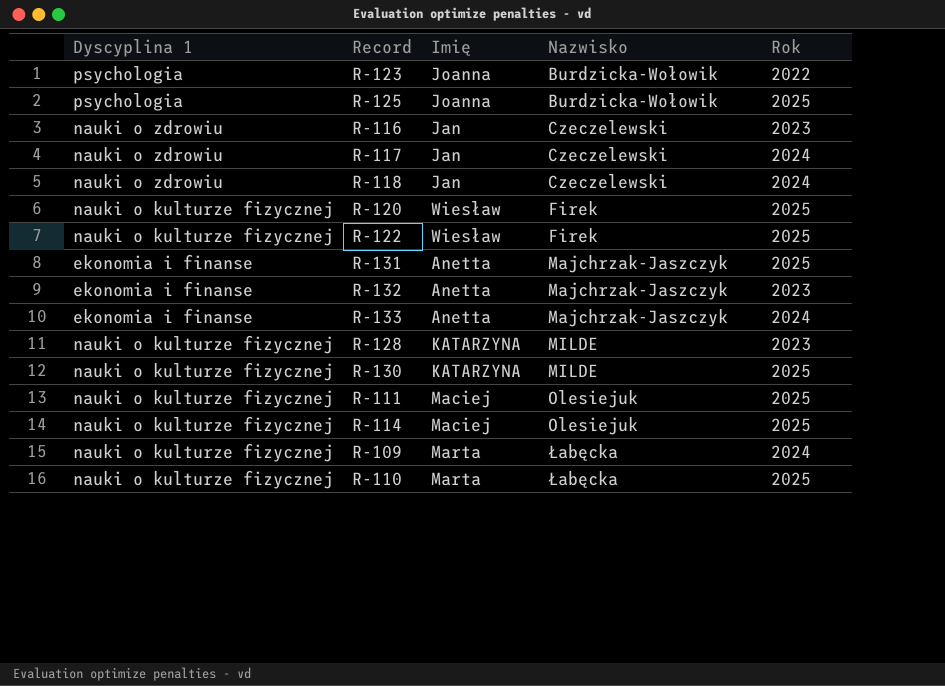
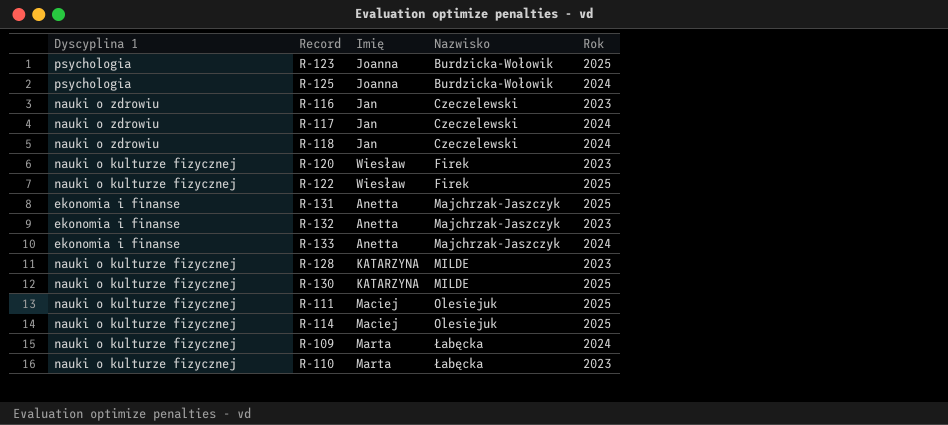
R-123 | Rok: 2022 -> 2025
R-125 | Rok: 2025 -> 2024
R-120 | Rok: 2025 -> 2023
R-110 | Rok: 2025 -> 2023

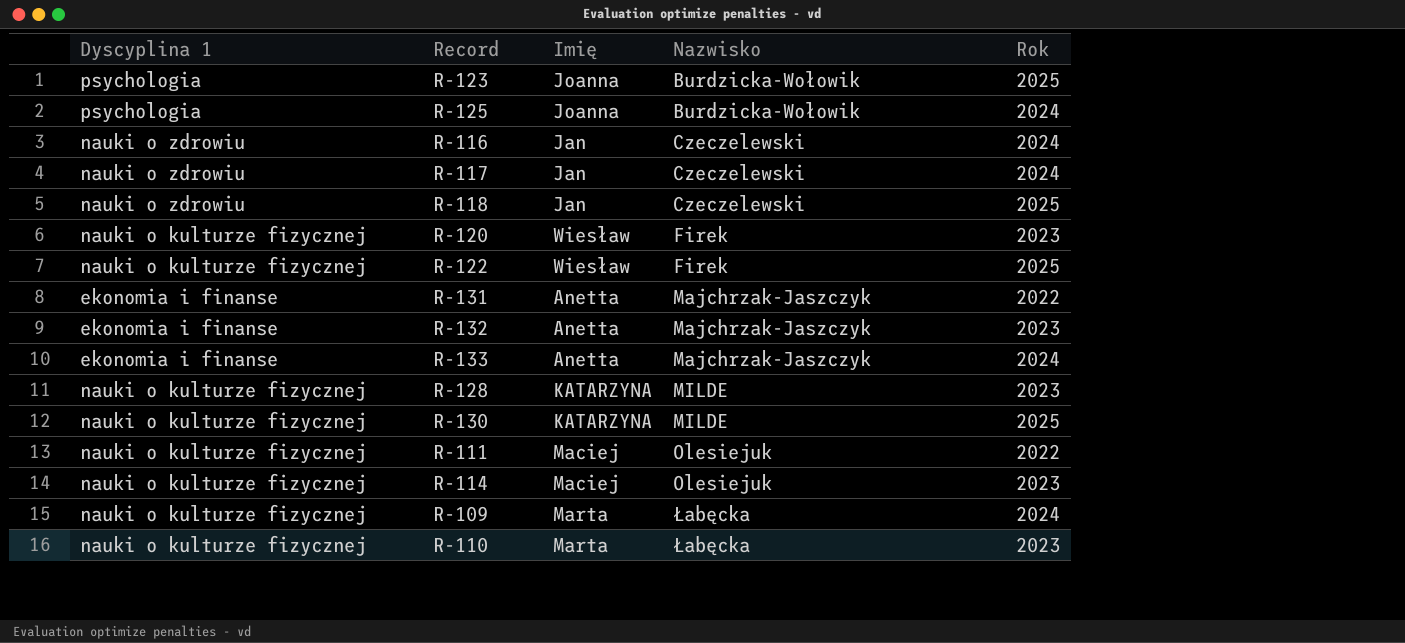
R-116 | Rok: 2023 -> 2024
R-118 | Rok: 2024 -> 2025
R-131 | Rok: 2025 -> 2022
R-111 | Rok: 2025 -> 2022
R-114 | Rok: 2025 -> 2023

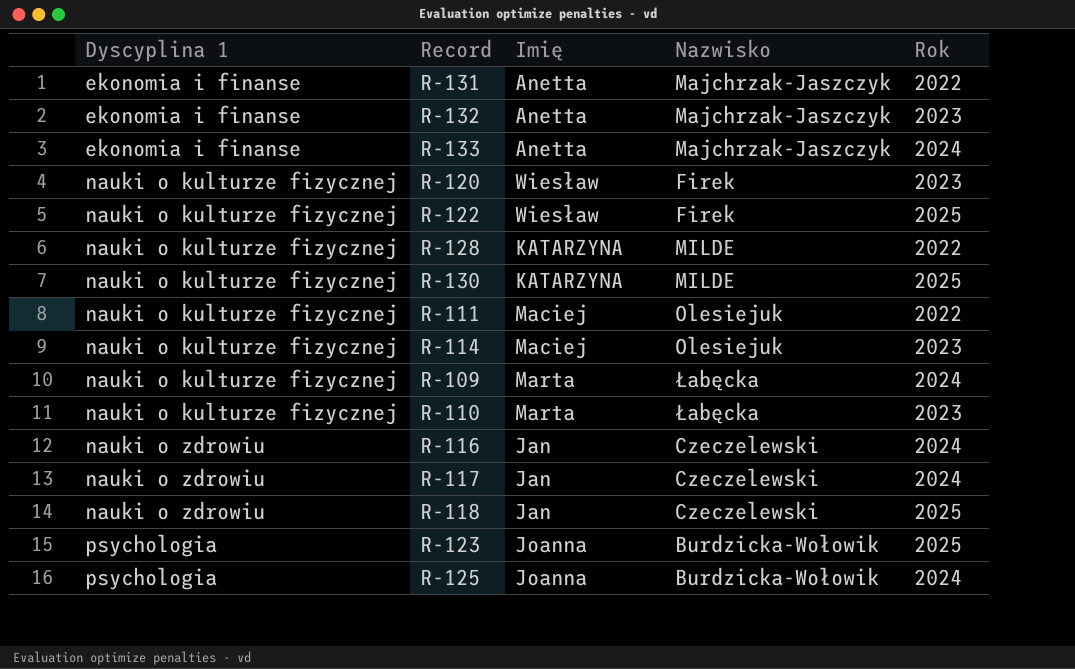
row order: Nazwisko ascending -> Dyscyplina 1 ascending
R-128 | Rok: 2023 -> 2022

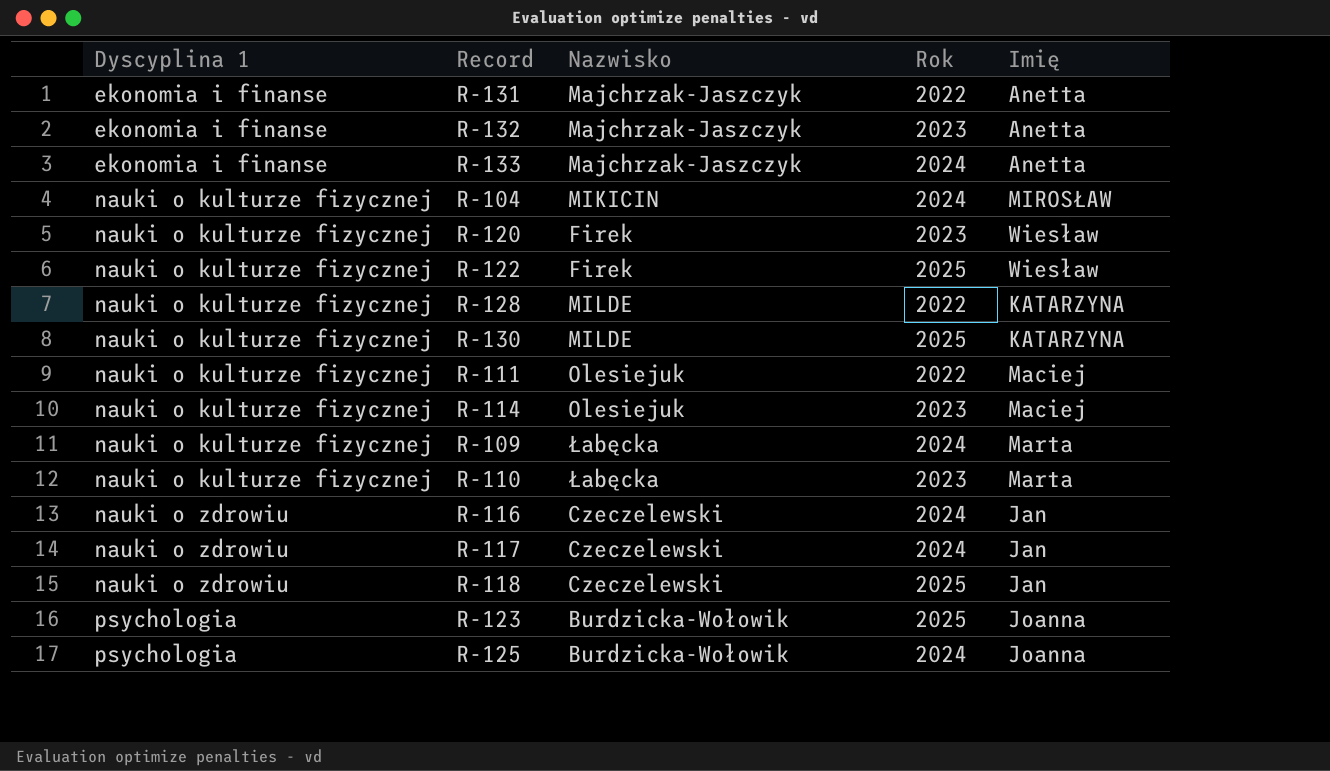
column Imię | position: 3 -> 5
row R-104: none -> nauki o kulturze fizycznej | MIKICIN | 2024 | MIROSŁAW

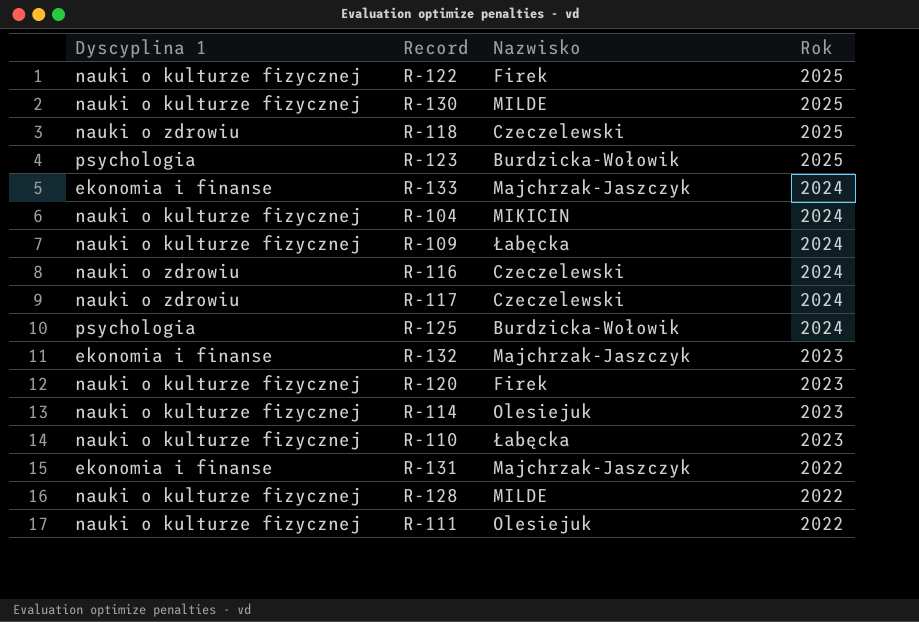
row order: Dyscyplina 1 ascending -> Rok descending
column Imię | position: 5 -> none

